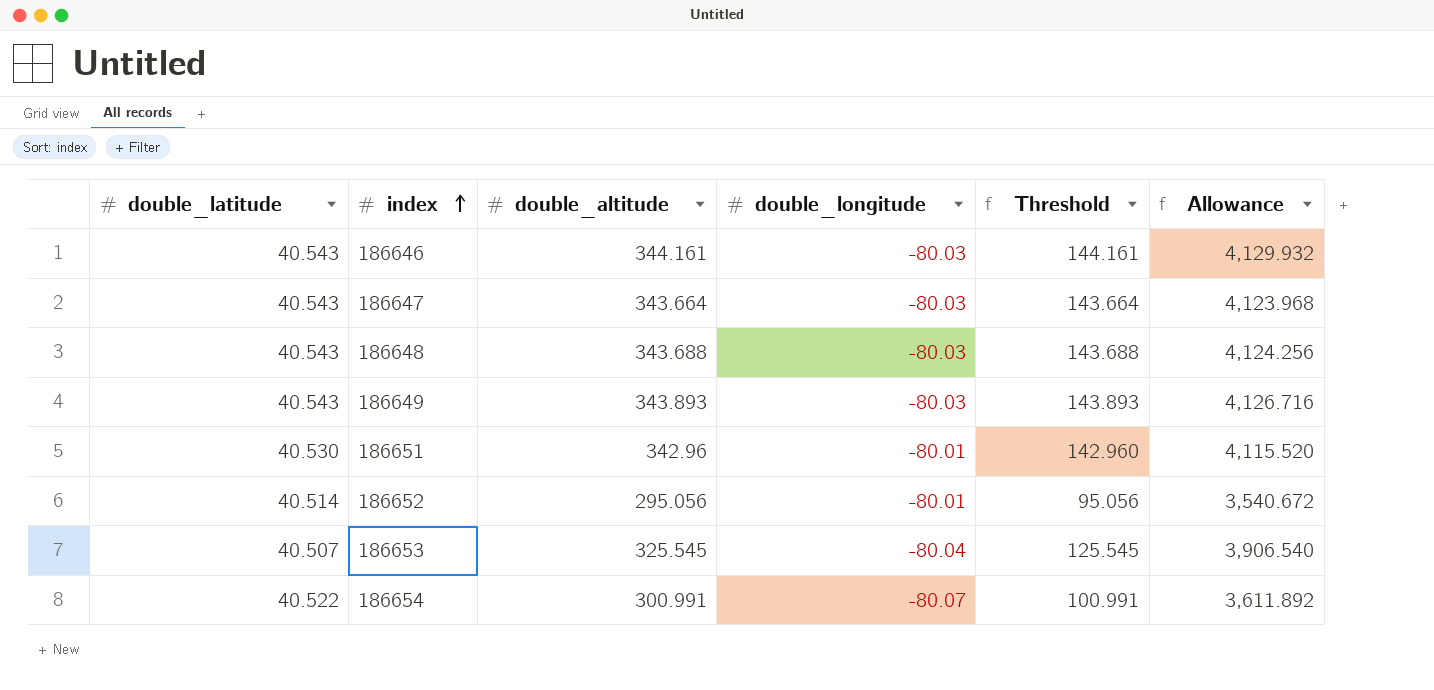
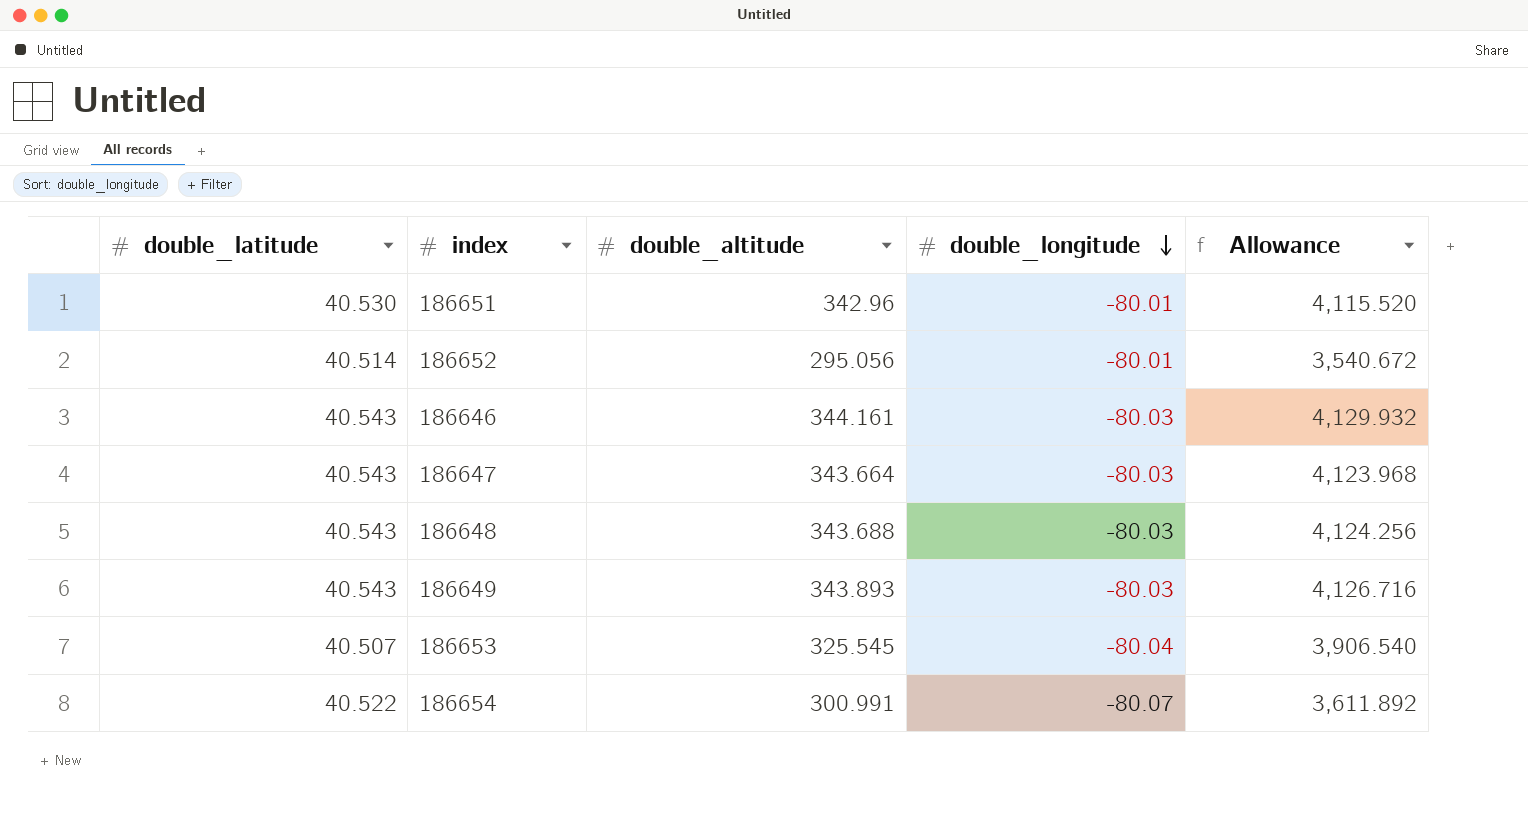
row order: index ascending -> double_longitude descending
column Threshold | formula: [double_altitude] - 200 -> none

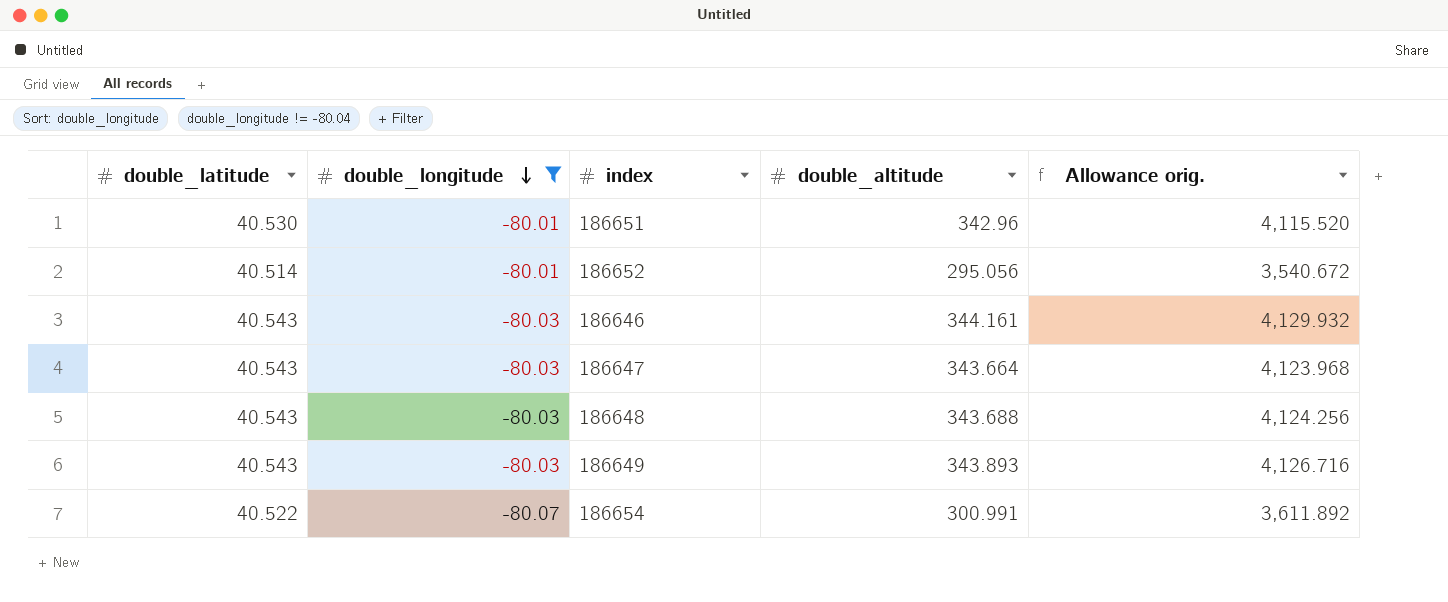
filter: none -> double_longitude != -80.04
column double_longitude | position: 4 -> 2
column name: Allowance -> Allowance orig.

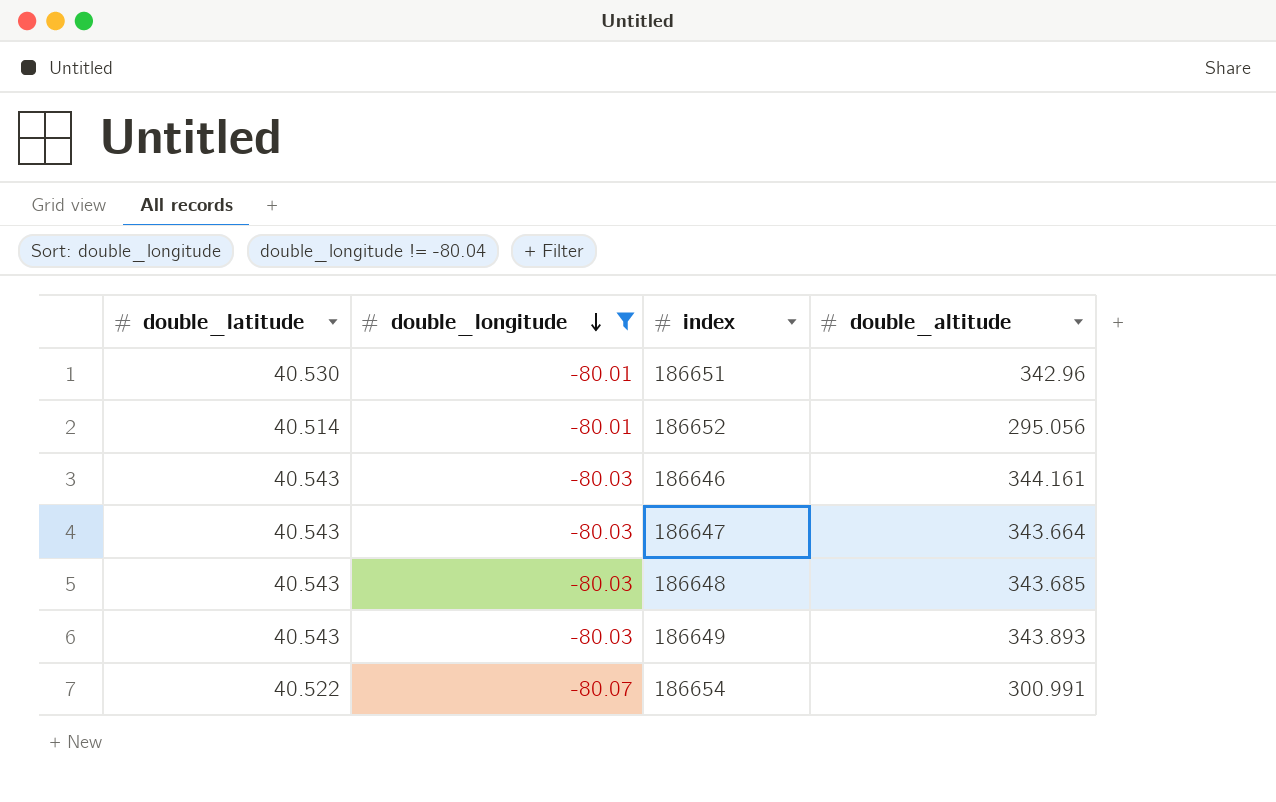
column Allowance orig. | formula: [double_altitude] * 12 -> none
186648 | double_altitude: 343.688 -> 343.685

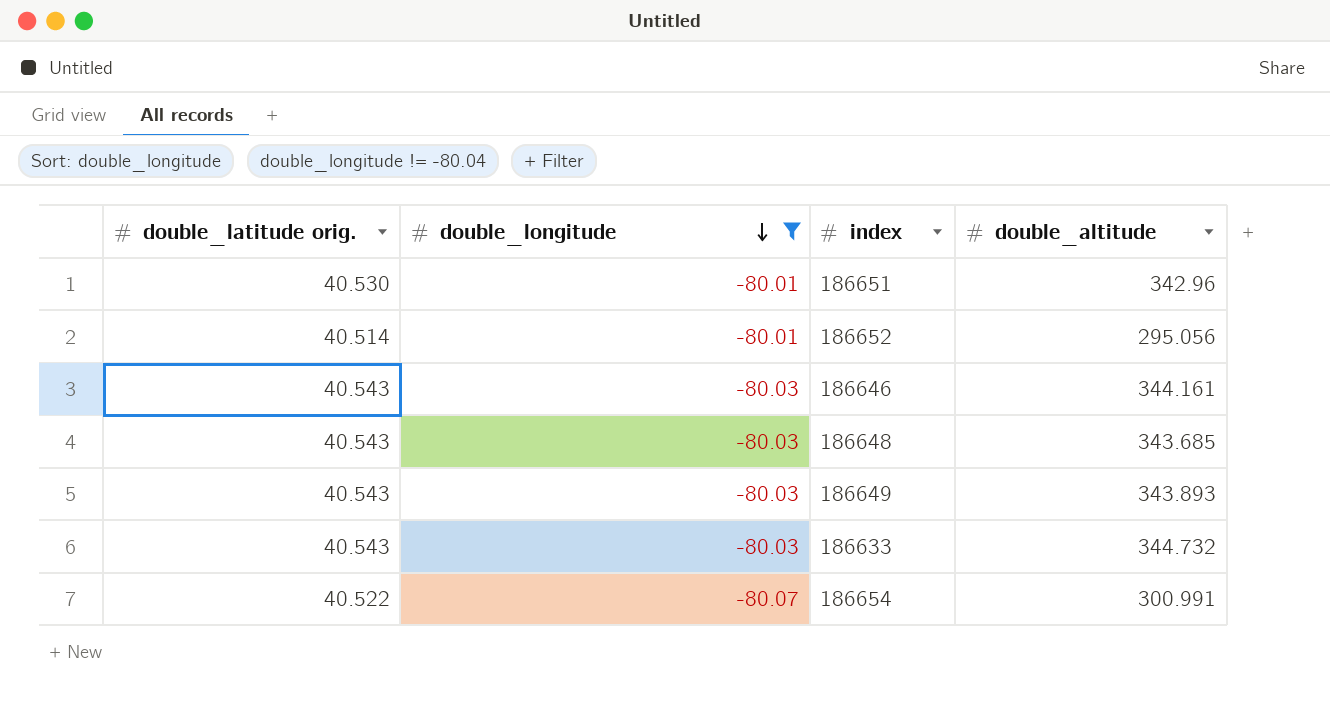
column name: double_latitude -> double_latitude orig.
row 186647: 40.543 | -80.03 | 343.664 -> none
row 186633: none -> 40.543 | -80.03 | 344.732

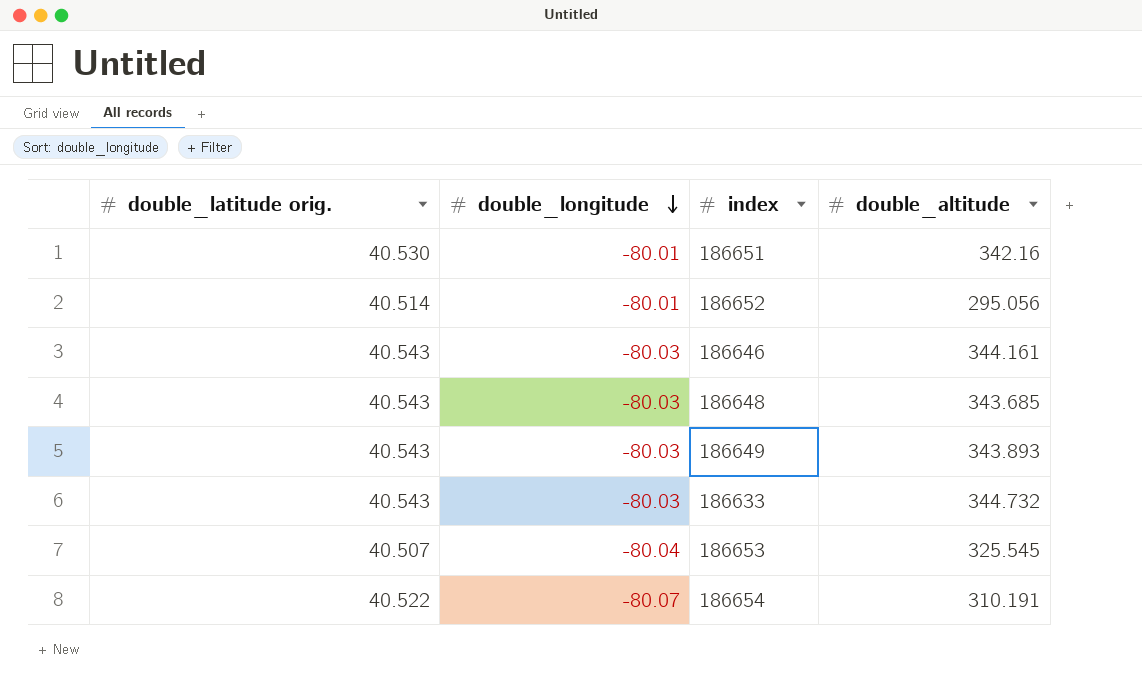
filter: double_longitude != -80.04 -> none
186651 | double_altitude: 342.96 -> 342.16
186654 | double_altitude: 300.991 -> 310.191

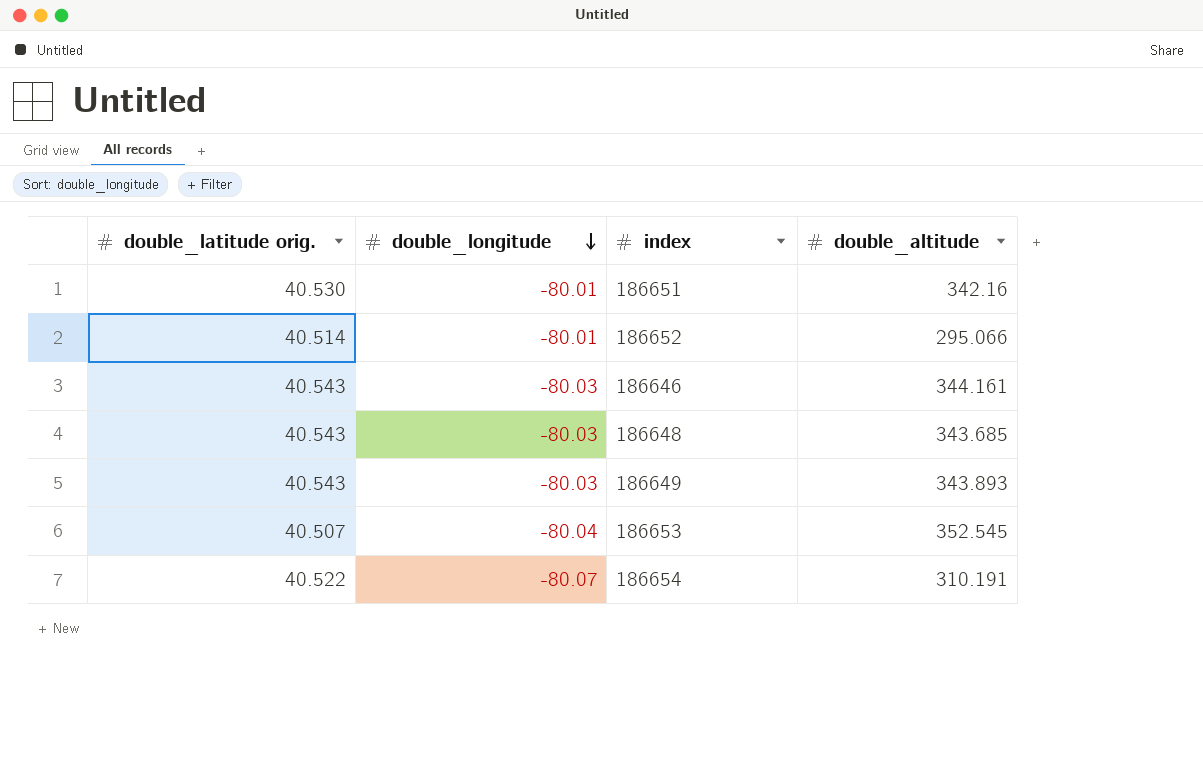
row 186633: 40.543 | -80.03 | 344.732 -> none
186652 | double_altitude: 295.056 -> 295.066
186653 | double_altitude: 325.545 -> 352.545

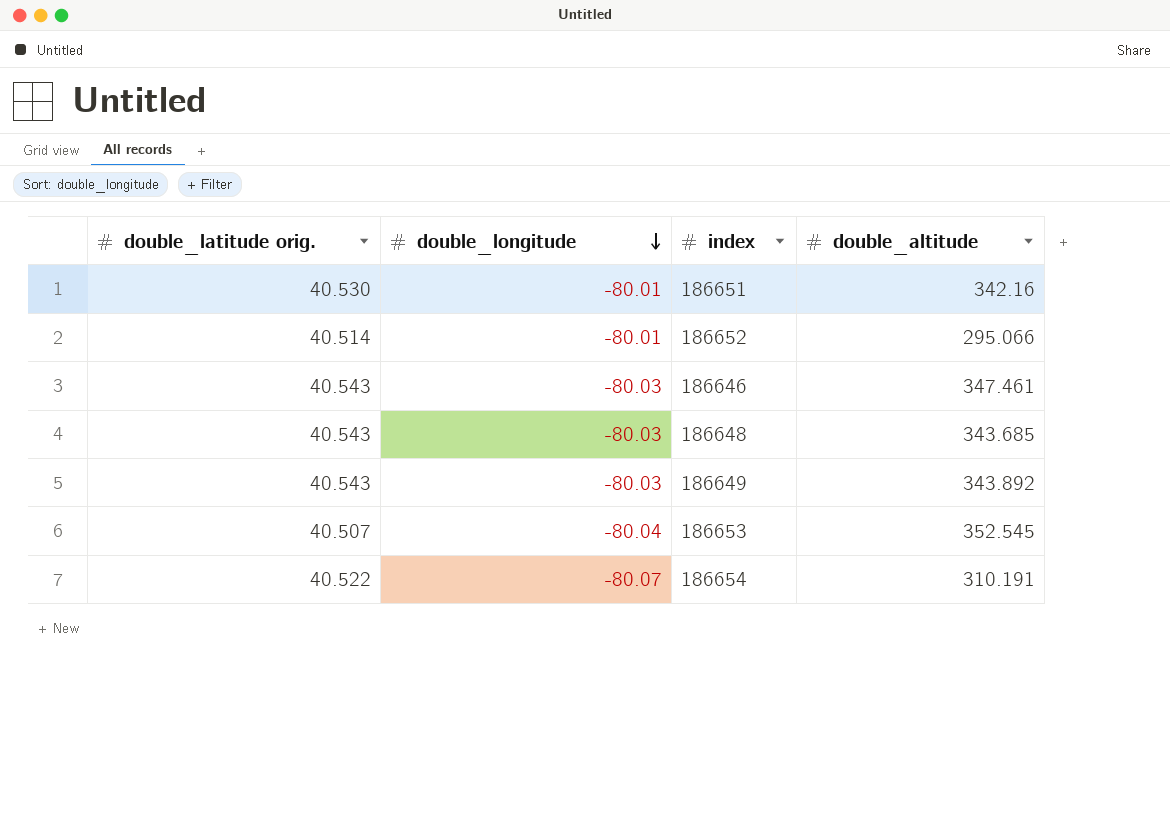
186646 | double_altitude: 344.161 -> 347.461
186649 | double_altitude: 343.893 -> 343.892

